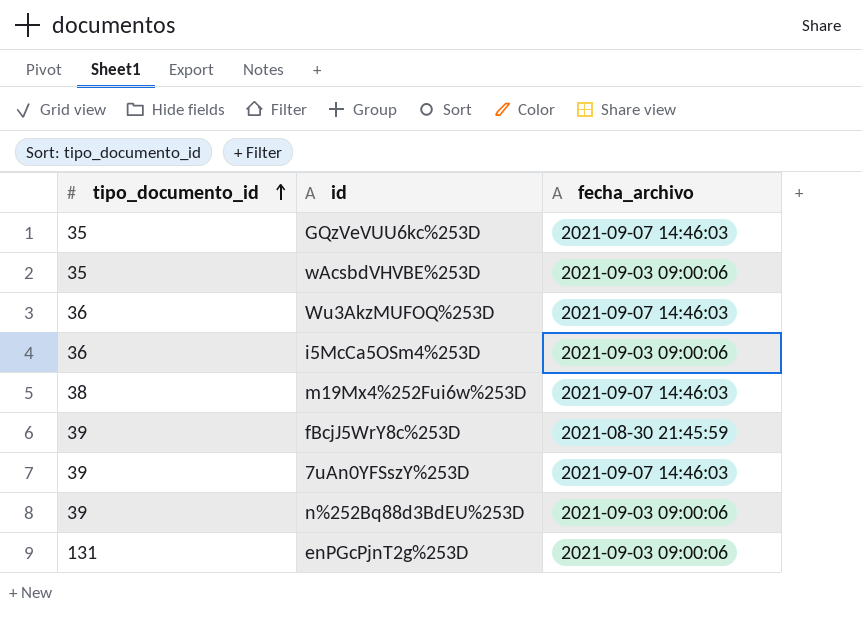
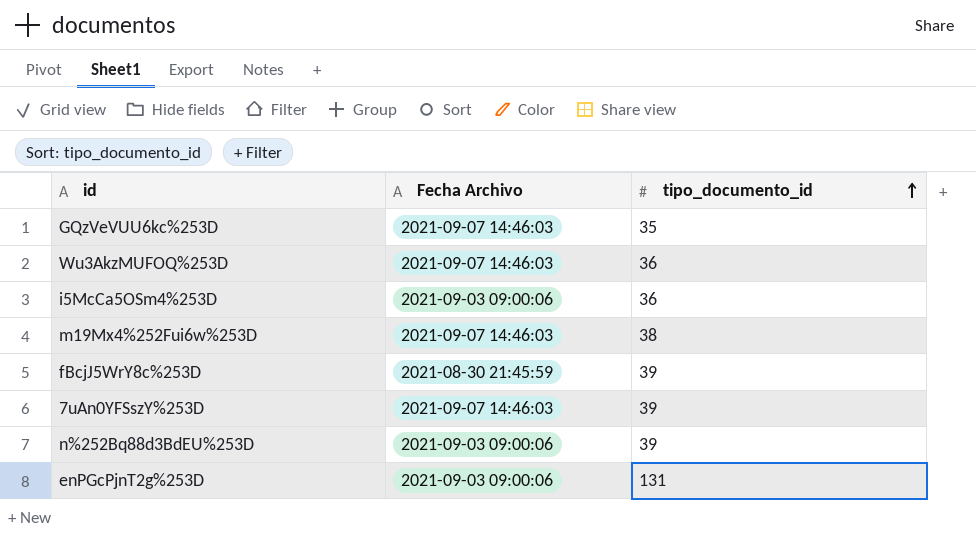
column name: fecha_archivo -> Fecha Archivo
column tipo_documento_id | position: 1 -> 3
row wAcsbdVHVBE%253D: 35 | 2021-09-03 09:00:06 -> none

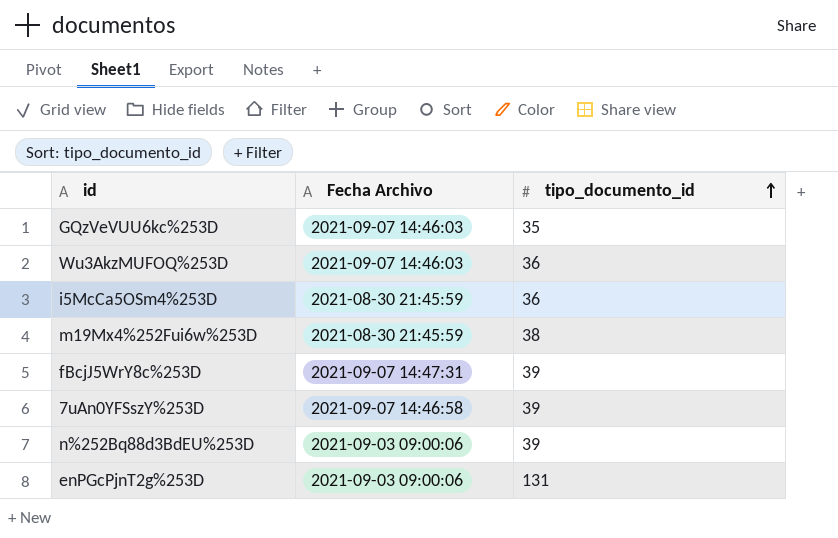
i5McCa5OSm4%253D | Fecha Archivo: 2021-09-03 09:00:06 -> 2021-08-30 21:45:59
m19Mx4%252Fui6w%253D | Fecha Archivo: 2021-09-07 14:46:03 -> 2021-08-30 21:45:59
fBcjJ5WrY8c%253D | Fecha Archivo: 2021-08-30 21:45:59 -> 2021-09-07 14:47:31
7uAn0YFSszY%253D | Fecha Archivo: 2021-09-07 14:46:03 -> 2021-09-07 14:46:58

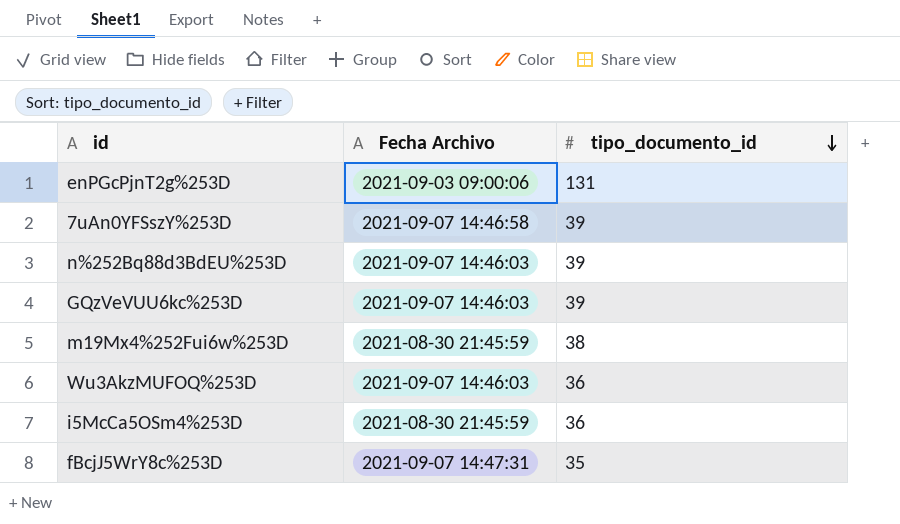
row order: tipo_documento_id ascending -> tipo_documento_id descending
n%252Bq88d3BdEU%253D | Fecha Archivo: 2021-09-03 09:00:06 -> 2021-09-07 14:46:03
GQzVeVUU6kc%253D | tipo_documento_id: 35 -> 39
fBcjJ5WrY8c%253D | tipo_documento_id: 39 -> 35

